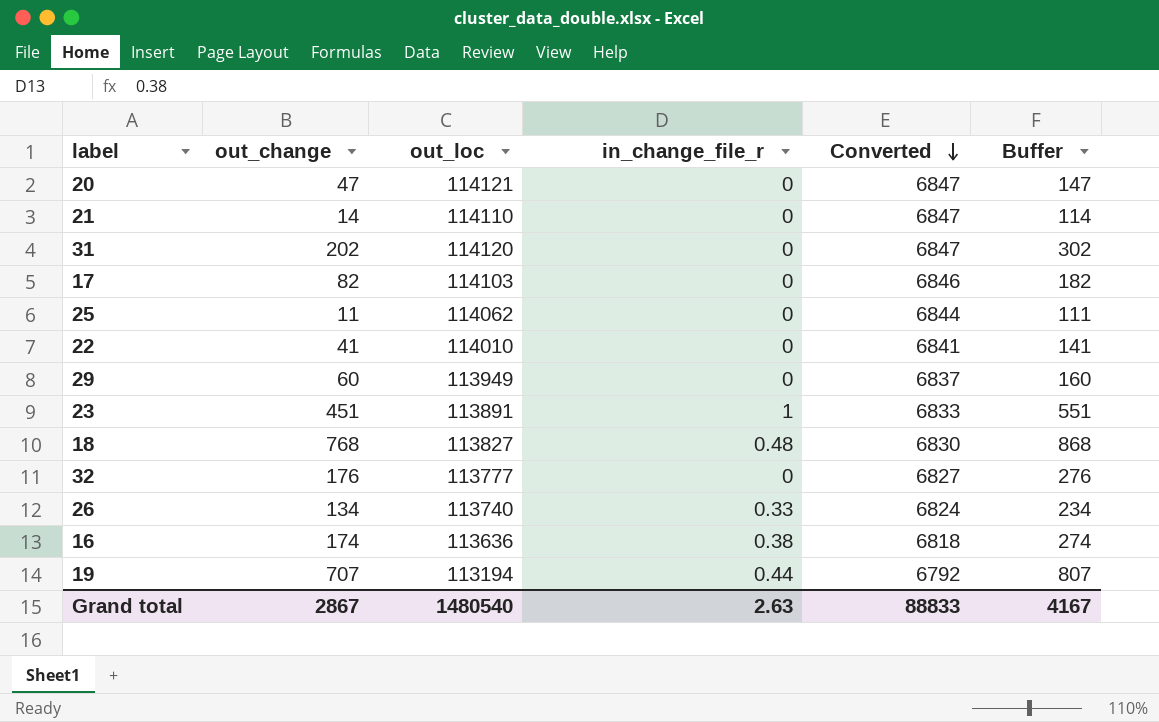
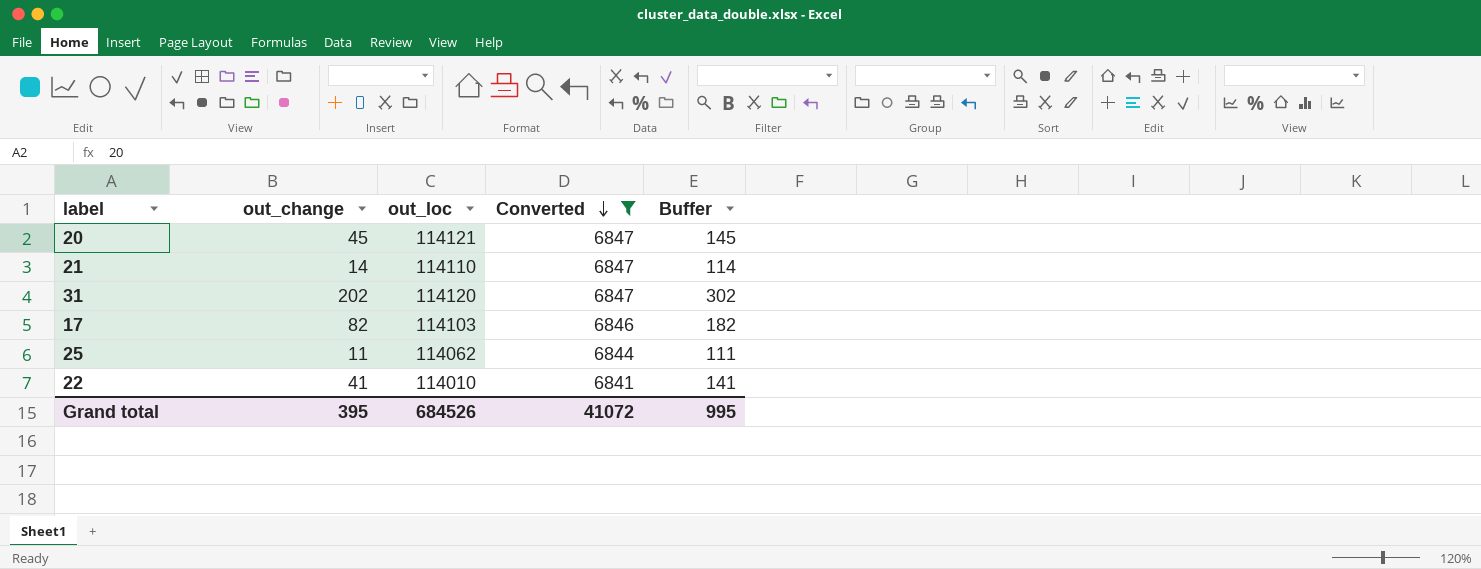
filter: none -> Converted >= 6841
column in_change_file_r | position: 4 -> none
20 | out_change: 47 -> 45
20 | Buffer: 147 -> 145
Grand total | out_change: 2867 -> 395
Grand total | out_loc: 1480540 -> 684526
Grand total | Converted: 88833 -> 41072
Grand total | Buffer: 4167 -> 995

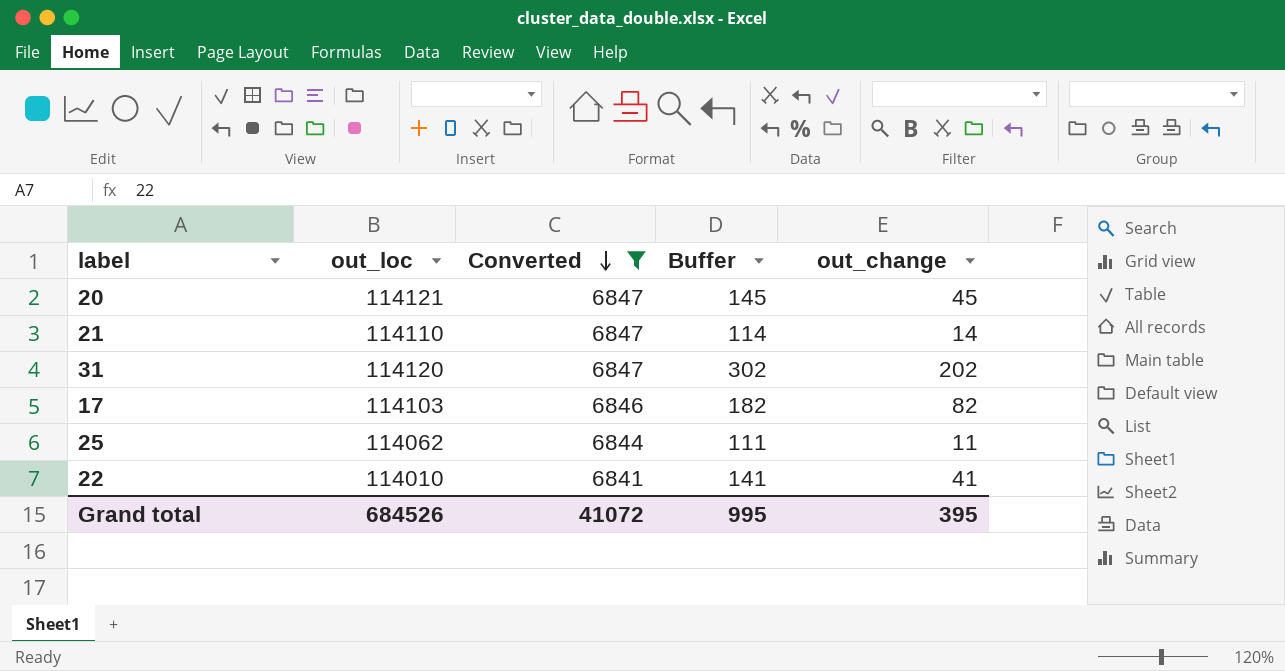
column out_change | position: 2 -> 5

